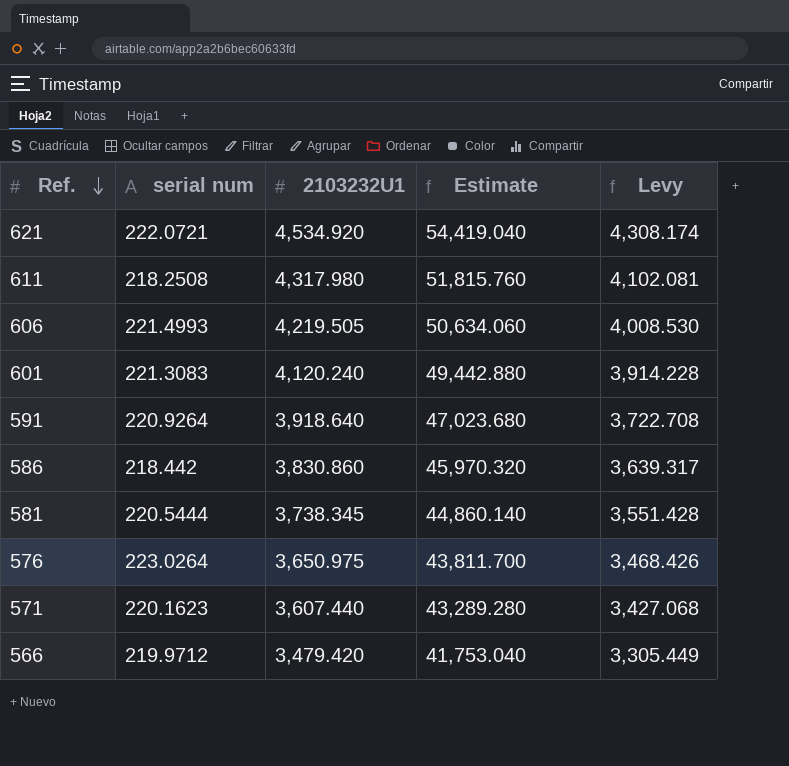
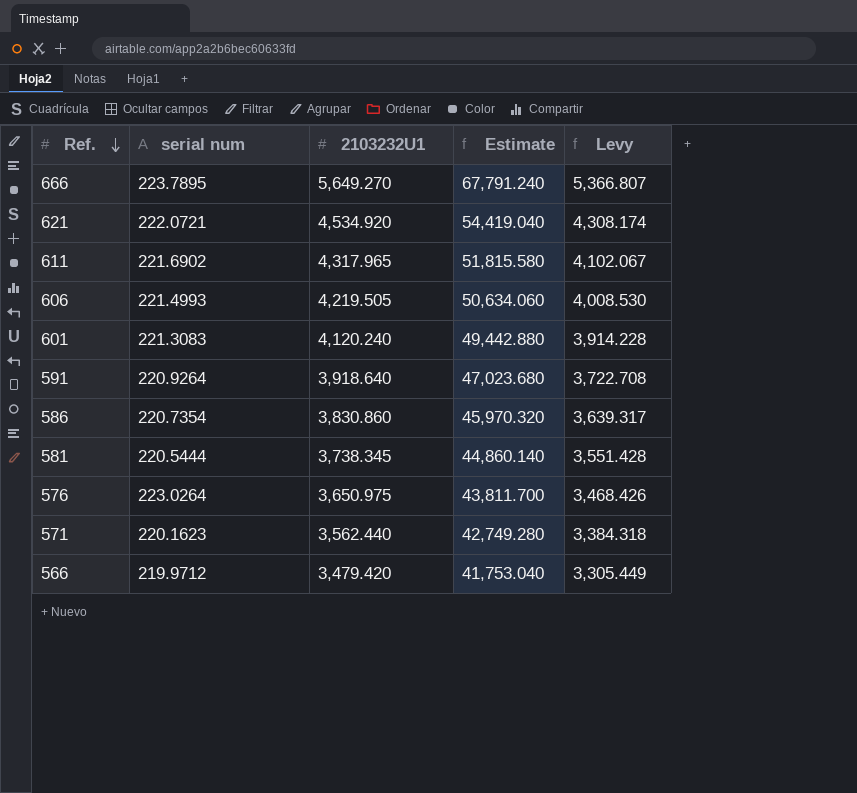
row 666: none -> 223.7895 | 5,649.270 | 67,791.240 | 5,366.807
611 | serial num: 218.2508 -> 221.6902
611 | 2103232U1: 4,317.980 -> 4,317.965
611 | Estimate: 51,815.760 -> 51,815.580
611 | Levy: 4,102.081 -> 4,102.067
586 | serial num: 218.442 -> 220.7354
571 | 2103232U1: 3,607.440 -> 3,562.440
571 | Estimate: 43,289.280 -> 42,749.280
571 | Levy: 3,427.068 -> 3,384.318

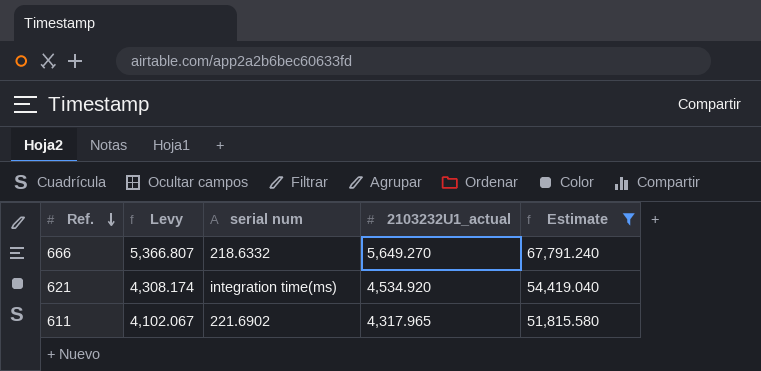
filter: none -> Estimate >= 51,815.580
column Levy | position: 5 -> 2
column name: 2103232U1 -> 2103232U1_actual
666 | serial num: 223.7895 -> 218.6332
621 | serial num: 222.0721 -> integration time(ms)

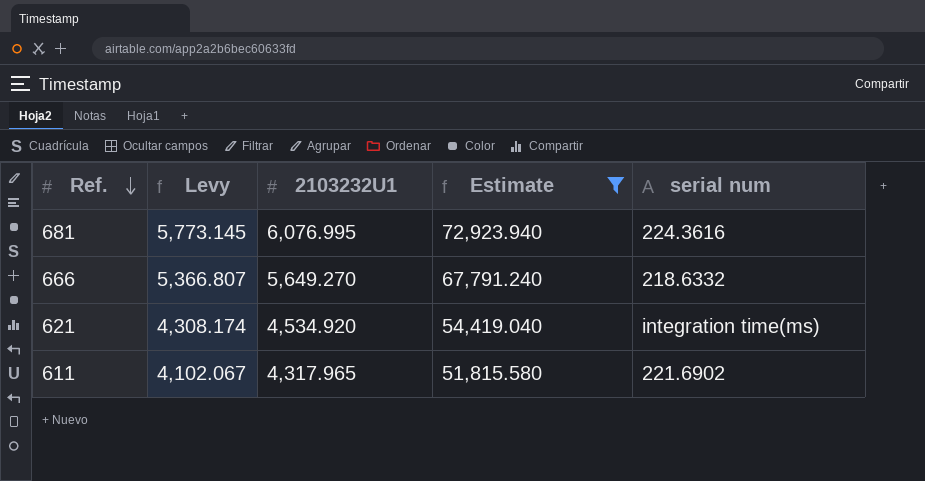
column name: 2103232U1_actual -> 2103232U1
column serial num | position: 3 -> 5
row 681: none -> 5,773.145 | 6,076.995 | 72,923.940 | 224.3616

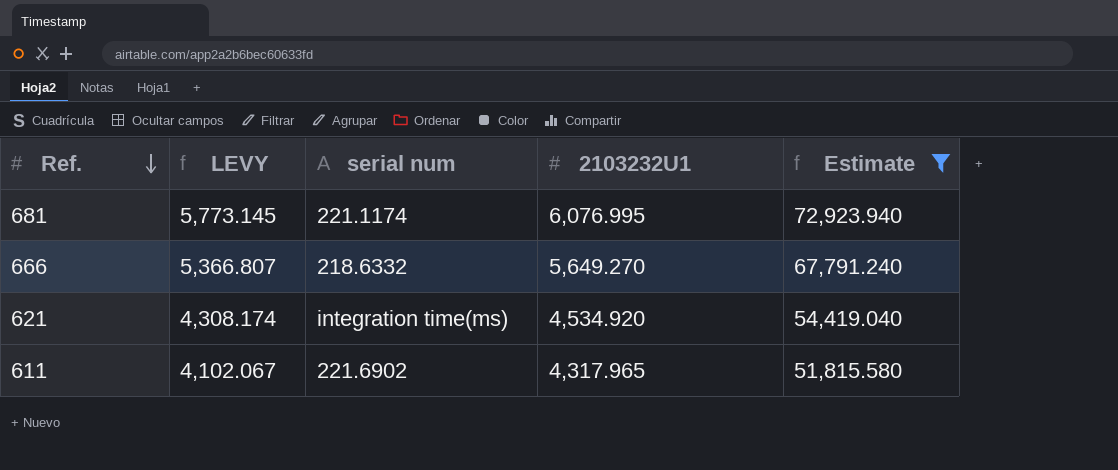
column name: Levy -> LEVY
column serial num | position: 5 -> 3
681 | serial num: 224.3616 -> 221.1174

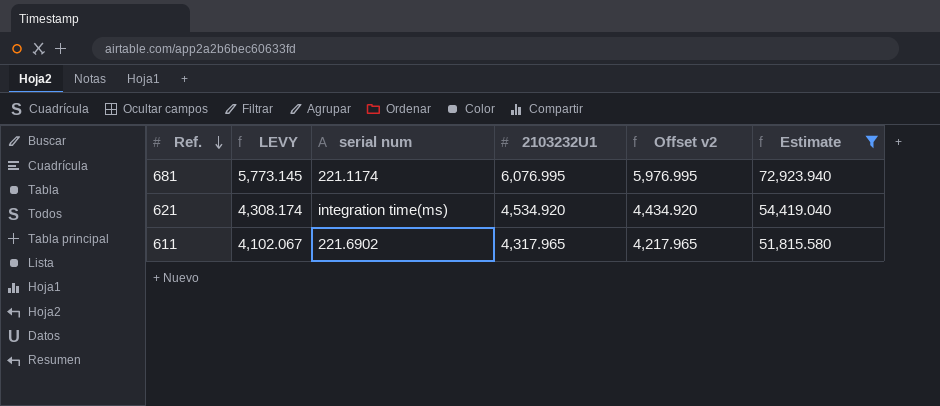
column Offset v2 | formula: none -> [2103232U1] - 100
row 666: 5,366.807 | 218.6332 | 5,649.270 | 67,791.240 -> none

